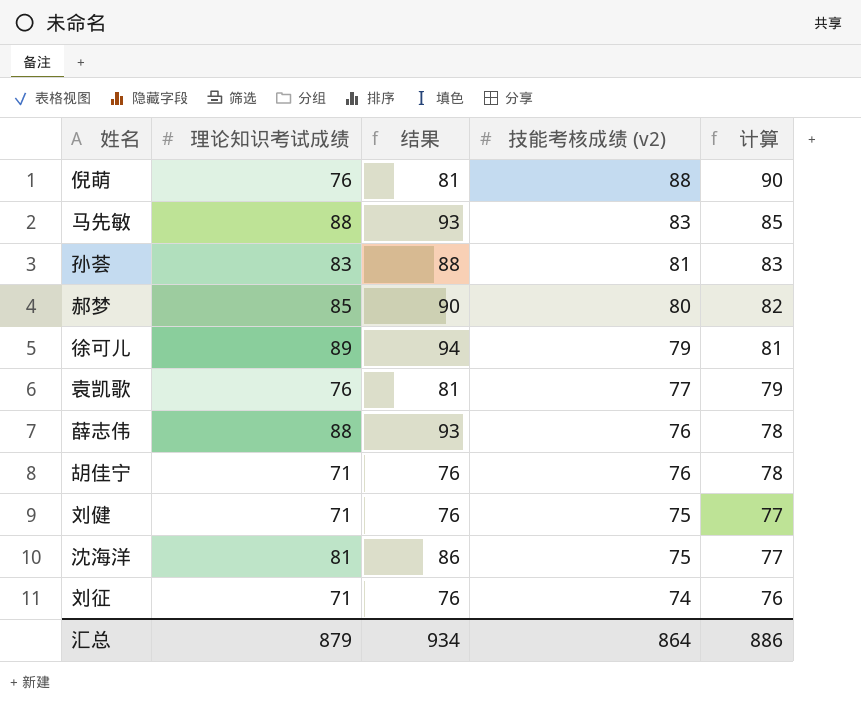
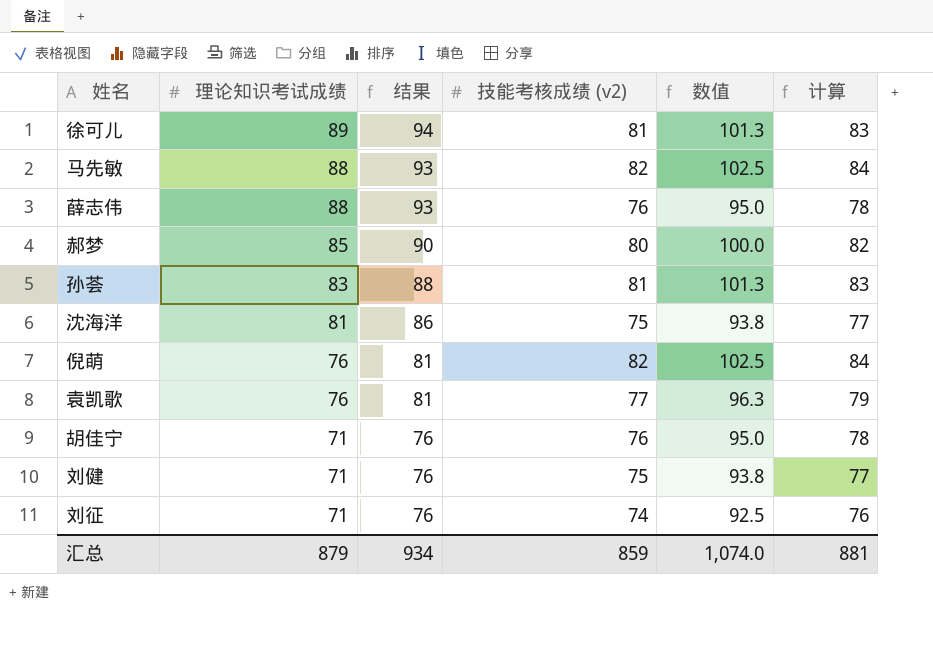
row order: 技能考核成绩 (v2) descending -> 理论知识考试成绩 descending
column 数值 | formula: none -> [技能考核成绩 (v2)] * 1.25
徐可儿 | 技能考核成绩 (v2): 79 -> 81
徐可儿 | 计算: 81 -> 83
马先敏 | 技能考核成绩 (v2): 83 -> 82
马先敏 | 计算: 85 -> 84
倪萌 | 技能考核成绩 (v2): 88 -> 82
倪萌 | 计算: 90 -> 84
汇总 | 技能考核成绩 (v2): 864 -> 859
汇总 | 计算: 886 -> 881

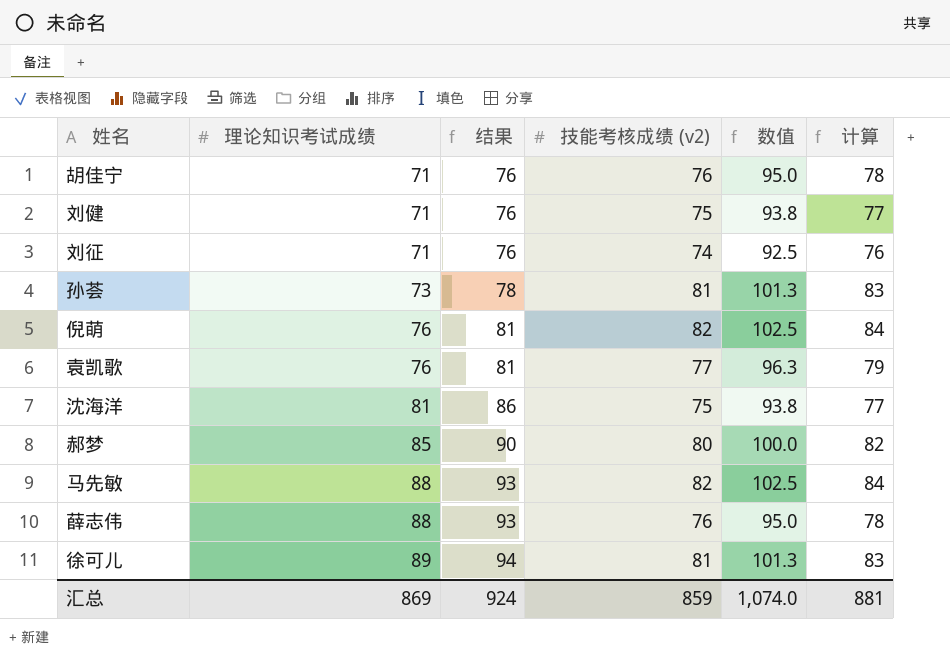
row order: 理论知识考试成绩 descending -> 理论知识考试成绩 ascending
孙荟 | 理论知识考试成绩: 83 -> 73
孙荟 | 结果: 88 -> 78
汇总 | 理论知识考试成绩: 879 -> 869
汇总 | 结果: 934 -> 924

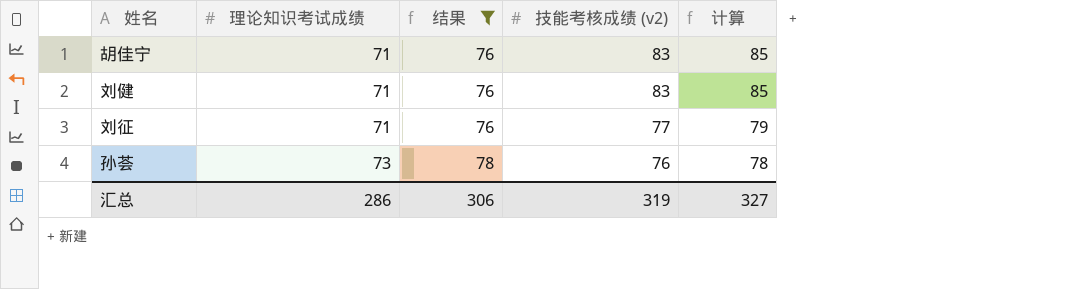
filter: none -> 结果 <= 78
column 数值 | formula: [技能考核成绩 (v2)] * 1.25 -> none
胡佳宁 | 技能考核成绩 (v2): 76 -> 83
胡佳宁 | 计算: 78 -> 85
刘健 | 技能考核成绩 (v2): 75 -> 83
刘健 | 计算: 77 -> 85
刘征 | 技能考核成绩 (v2): 74 -> 77
刘征 | 计算: 76 -> 79
孙荟 | 技能考核成绩 (v2): 81 -> 76
孙荟 | 计算: 83 -> 78
汇总 | 理论知识考试成绩: 869 -> 286
汇总 | 结果: 924 -> 306
汇总 | 技能考核成绩 (v2): 859 -> 319
汇总 | 计算: 881 -> 327

